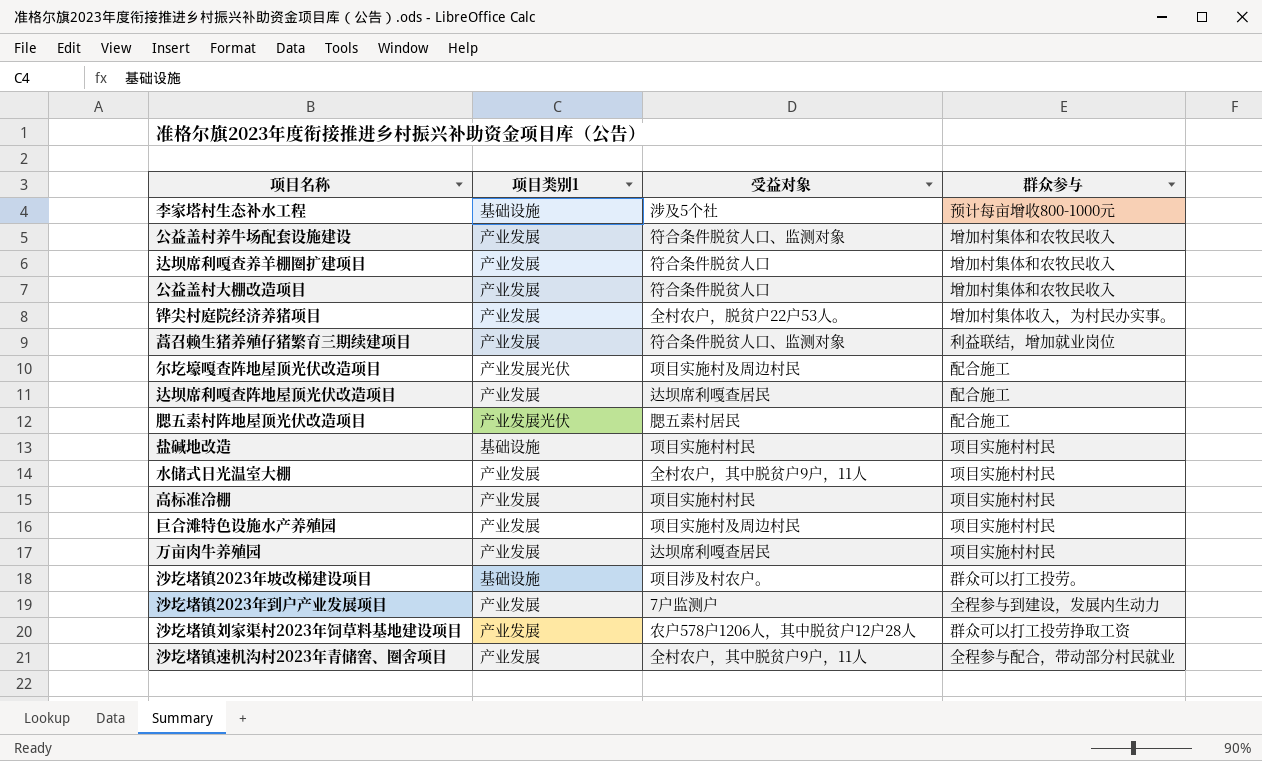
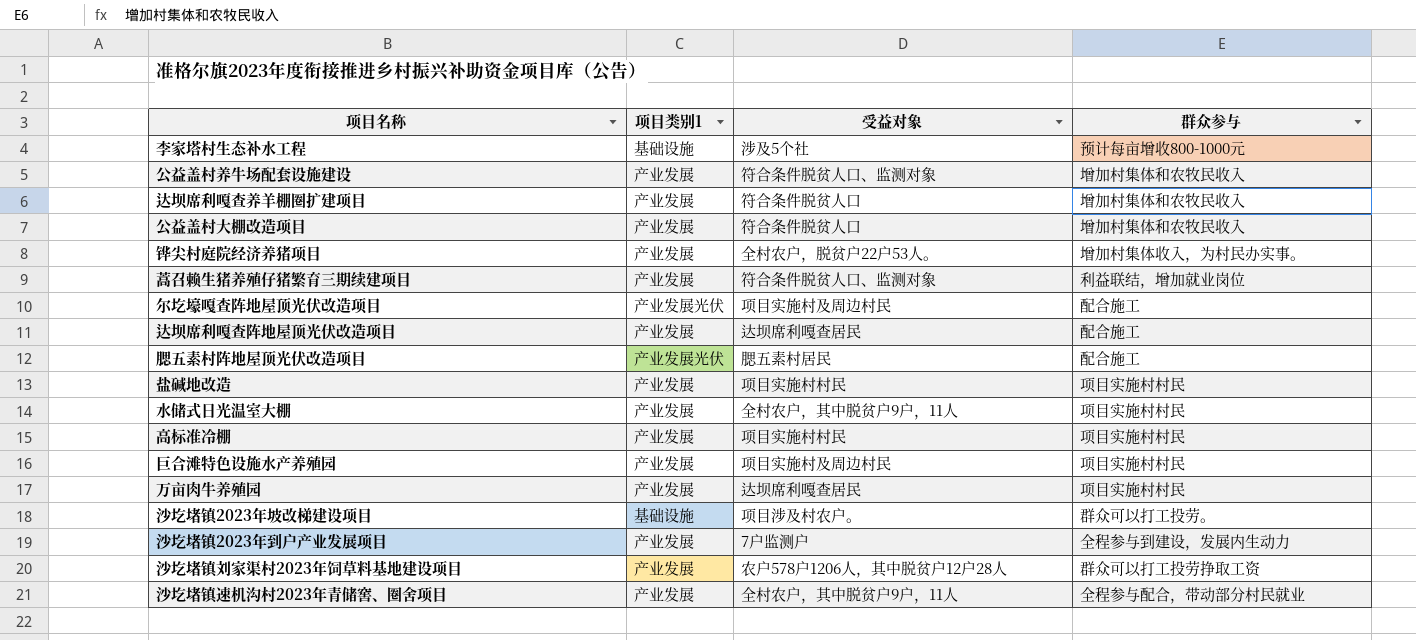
盐碱地改造 | 项目类别1: 基础设施 -> 产业发展

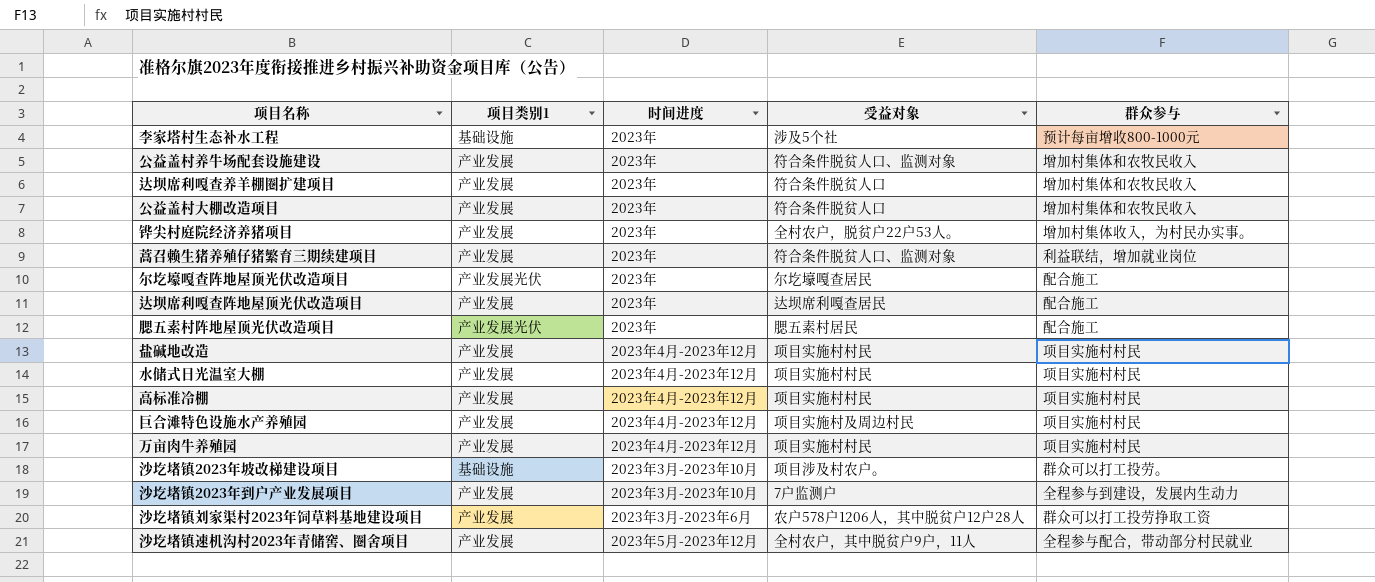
column 时间进度 | position: none -> 3
尔圪壕嘎查阵地屋顶光伏改造项目 | 受益对象: 项目实施村及周边村民 -> 尔圪壕嘎查居民
水储式日光温室大棚 | 受益对象: 全村农户，其中脱贫户9户，11人 -> 项目实施村村民
万亩肉牛养殖园 | 受益对象: 达坝席利嘎查居民 -> 项目实施村村民

